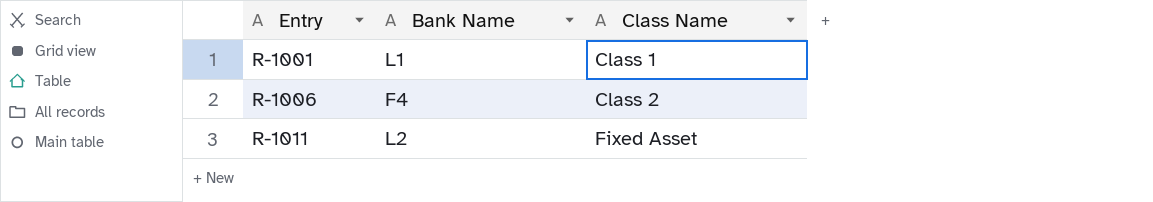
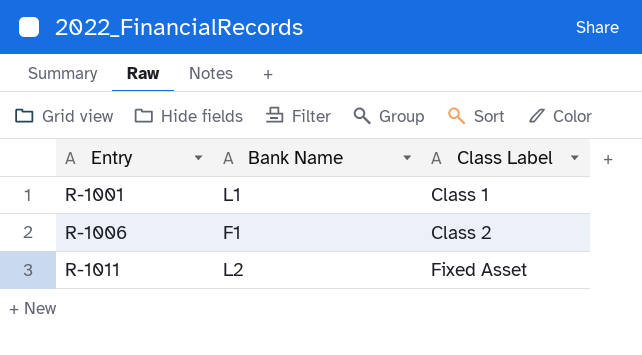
column name: Class Name -> Class Label
R-1006 | Bank Name: F4 -> F1

